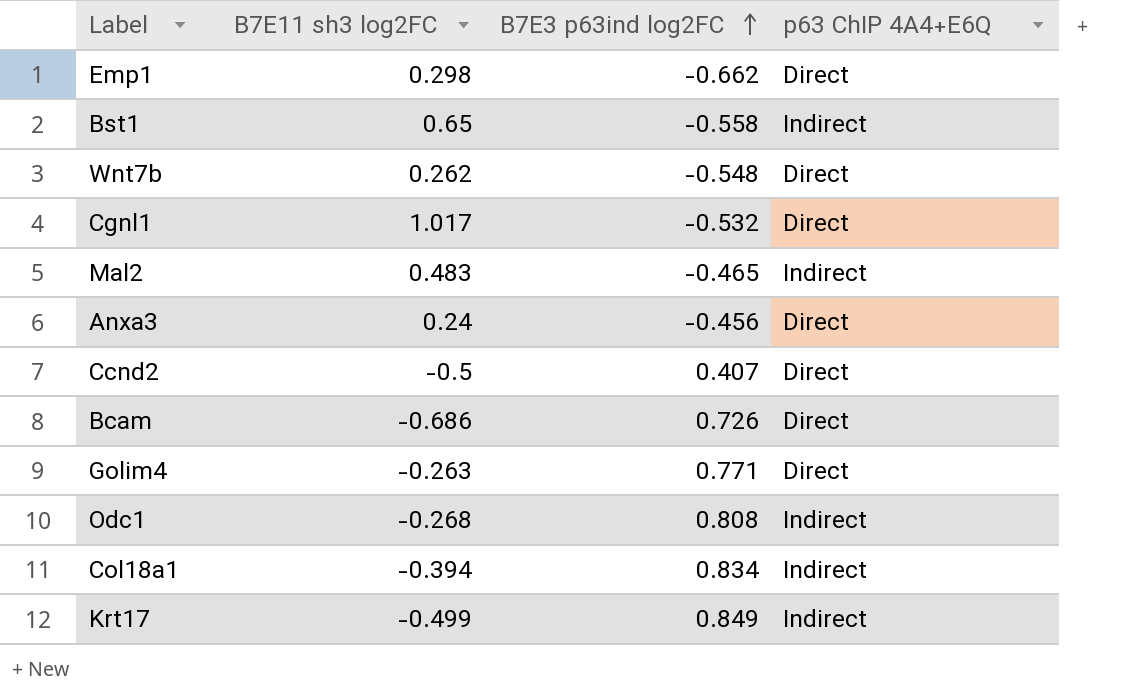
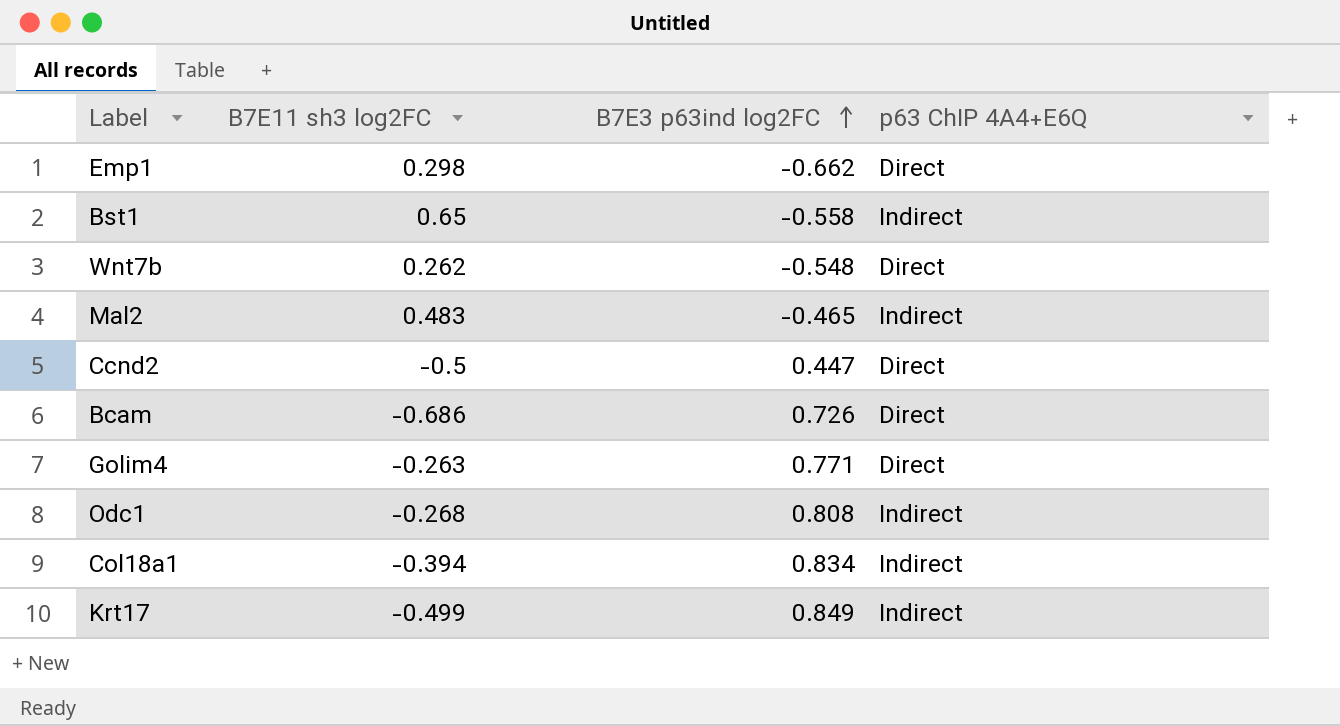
row Cgnl1: 1.017 | -0.532 | Direct -> none
row Anxa3: 0.24 | -0.456 | Direct -> none
Ccnd2 | B7E3 p63ind log2FC: 0.407 -> 0.447

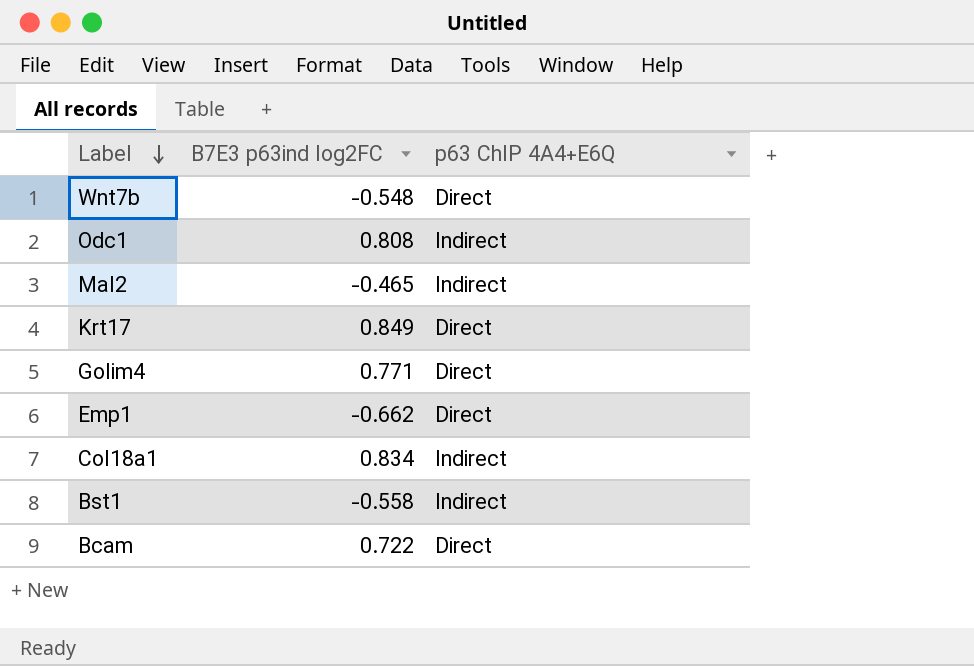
row order: B7E3 p63ind log2FC ascending -> Label descending
column B7E11 sh3 log2FC | position: 2 -> none
row Ccnd2: -0.5 | 0.447 | Direct -> none
Krt17 | p63 ChIP 4A4+E6Q: Indirect -> Direct
Bcam | B7E3 p63ind log2FC: 0.726 -> 0.722

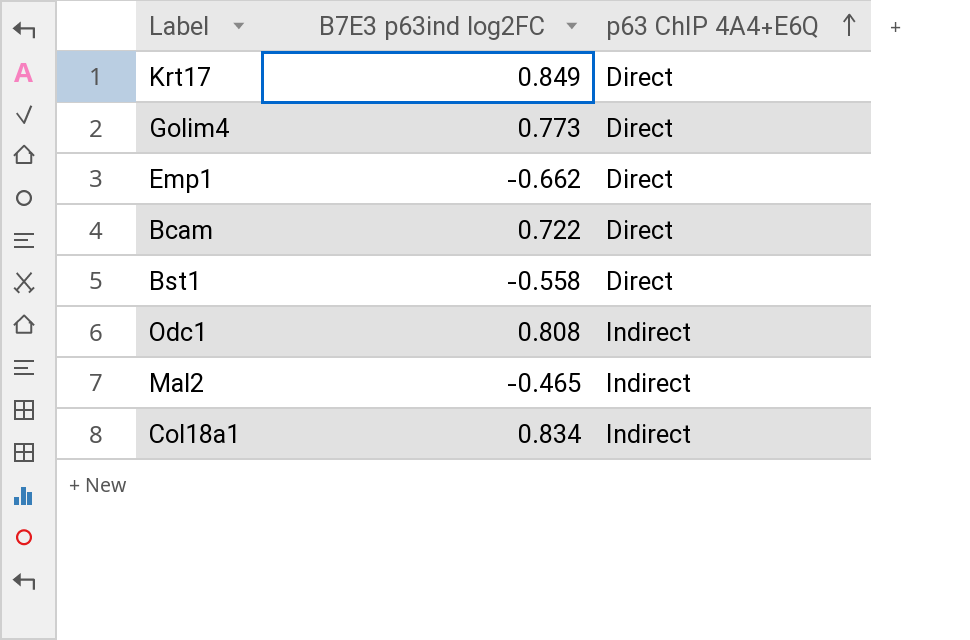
row order: Label descending -> p63 ChIP 4A4+E6Q ascending
row Wnt7b: -0.548 | Direct -> none
Golim4 | B7E3 p63ind log2FC: 0.771 -> 0.773
Bst1 | p63 ChIP 4A4+E6Q: Indirect -> Direct

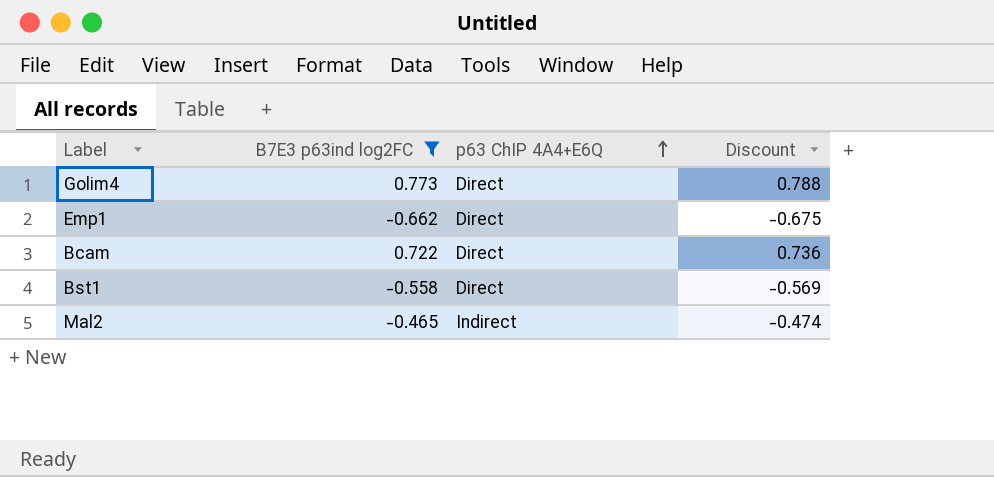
filter: none -> B7E3 p63ind log2FC <= 0.773
column Discount | formula: none -> [B7E3 p63ind log2FC] * 1.02

